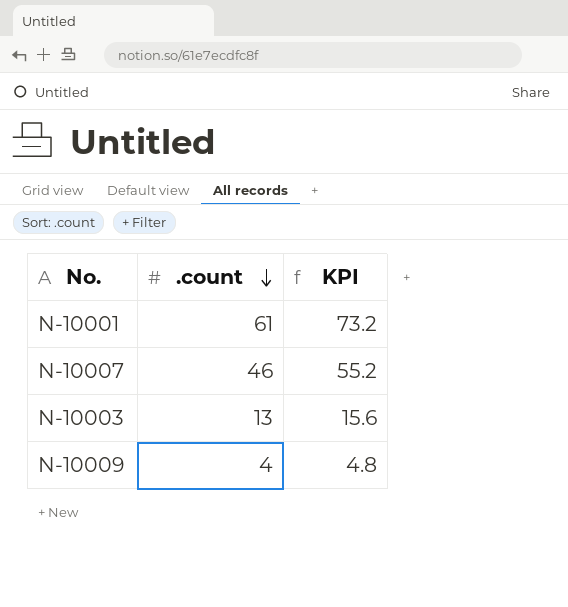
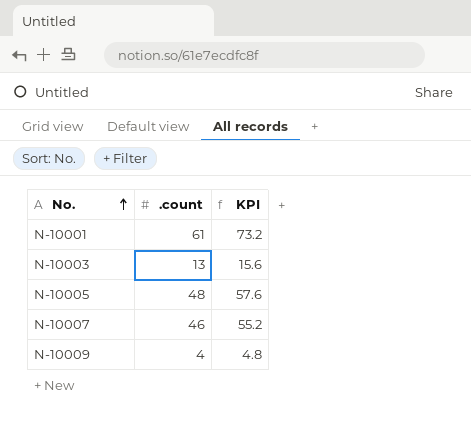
row order: .count descending -> No. ascending
row N-10005: none -> 48 | 57.6

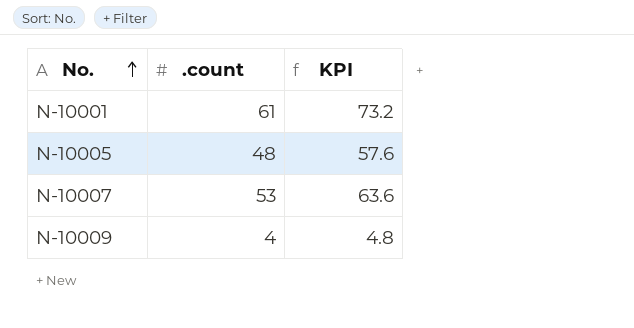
row N-10003: 13 | 15.6 -> none
N-10007 | .count: 46 -> 53
N-10007 | KPI: 55.2 -> 63.6

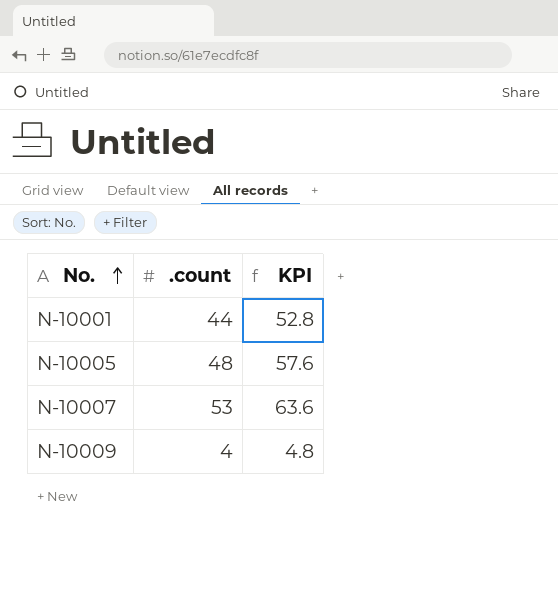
N-10001 | .count: 61 -> 44
N-10001 | KPI: 73.2 -> 52.8

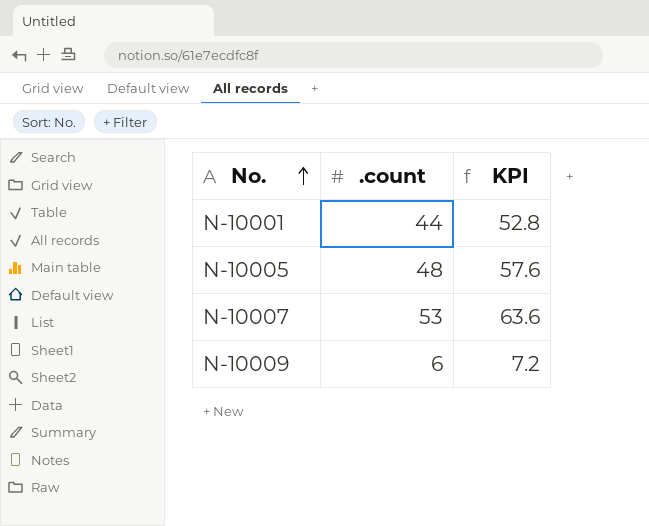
N-10009 | .count: 4 -> 6
N-10009 | KPI: 4.8 -> 7.2

